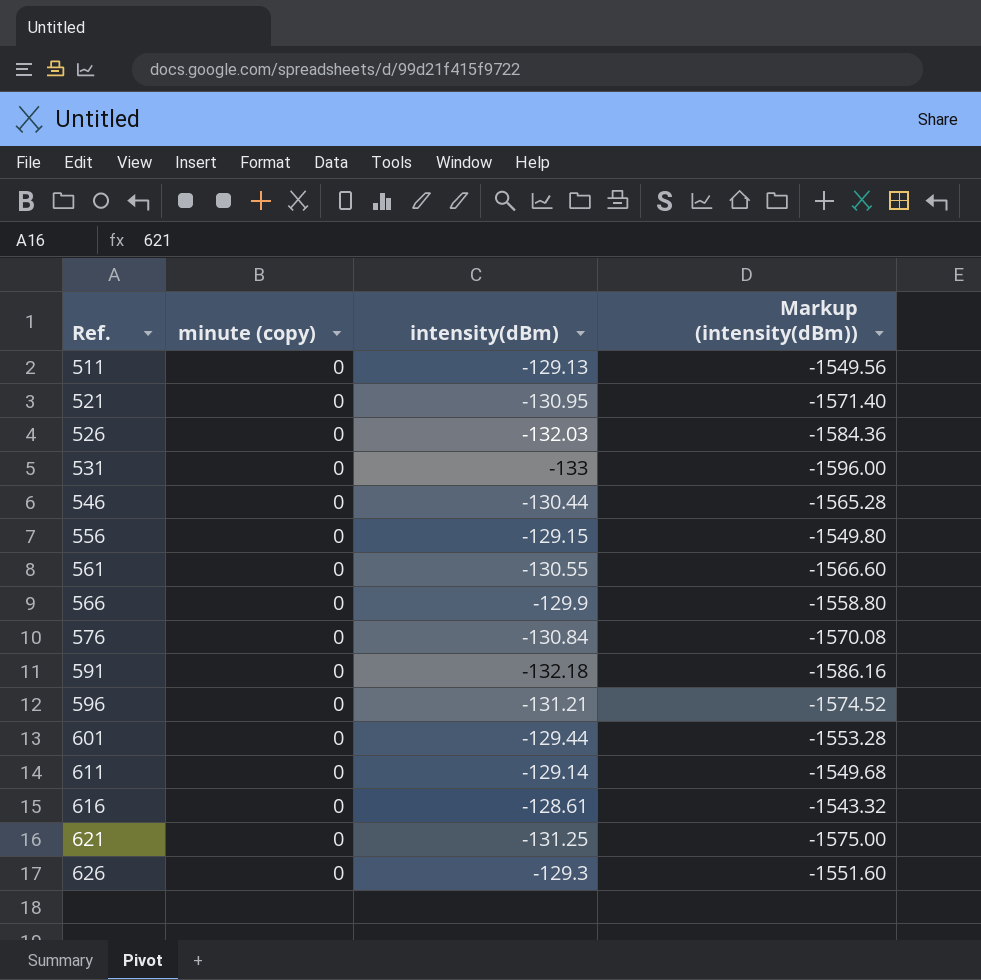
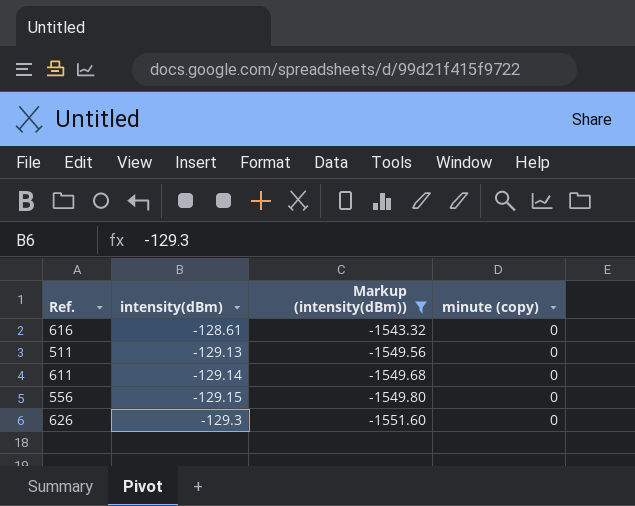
filter: none -> Markup (intensity(dBm)) >= -1551.60
row order: Ref. ascending -> intensity(dBm) descending
column minute (copy) | position: 2 -> 4

